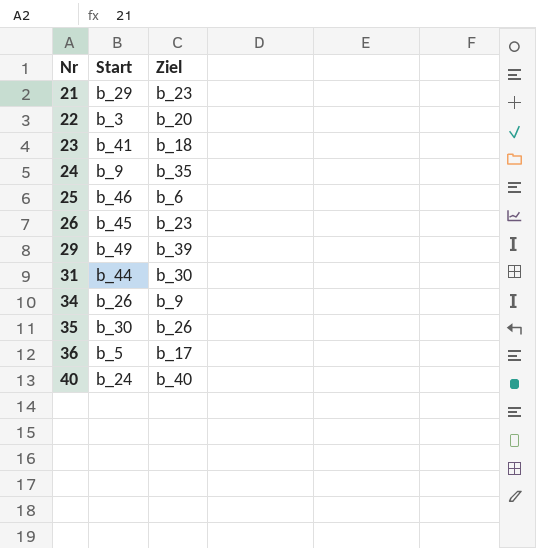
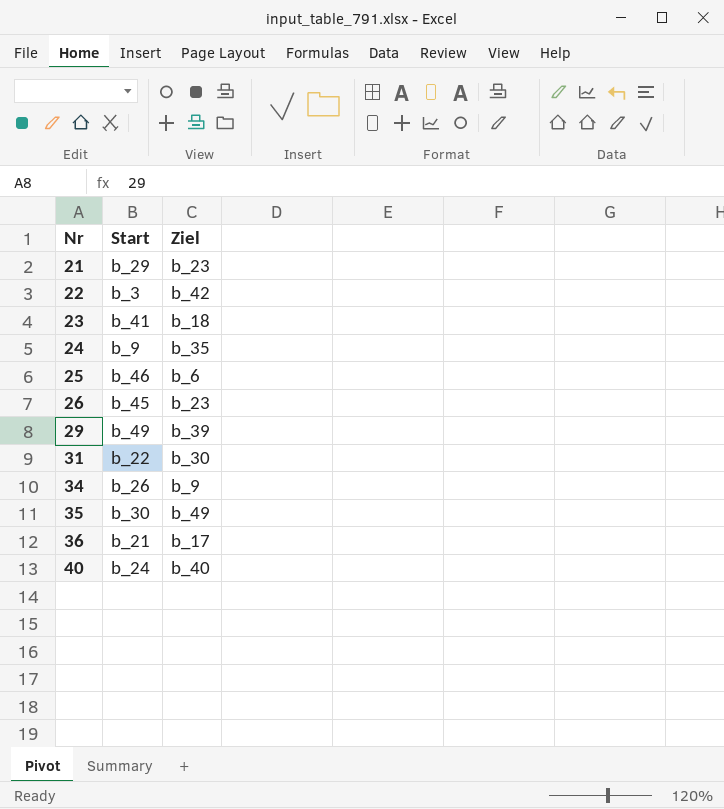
22 | Ziel: b_20 -> b_42
31 | Start: b_44 -> b_22
35 | Ziel: b_26 -> b_49
36 | Start: b_5 -> b_21

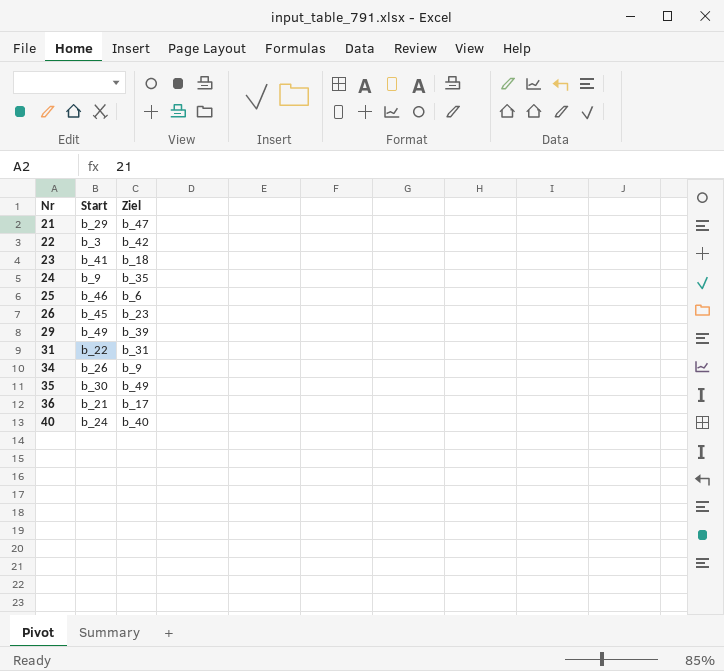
21 | Ziel: b_23 -> b_47
31 | Ziel: b_30 -> b_31

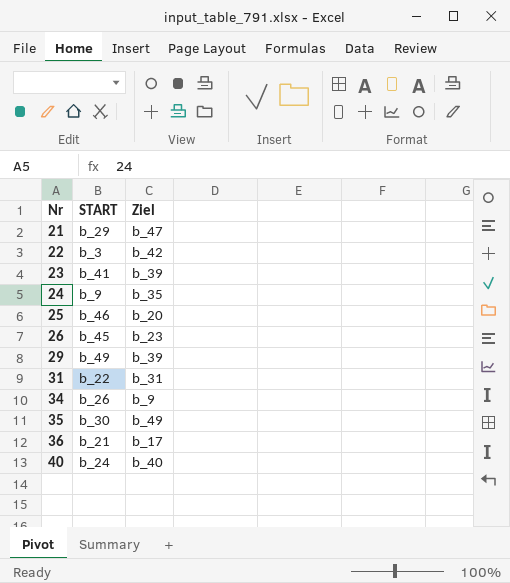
column name: Start -> START
23 | Ziel: b_18 -> b_39
25 | Ziel: b_6 -> b_20

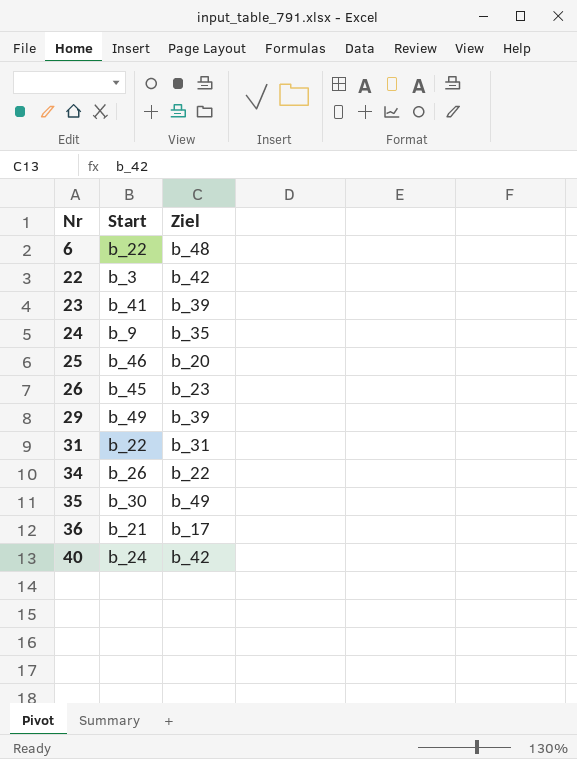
column name: START -> Start
row 21: b_29 | b_47 -> none
row 6: none -> b_22 | b_48
34 | Ziel: b_9 -> b_22
40 | Ziel: b_40 -> b_42

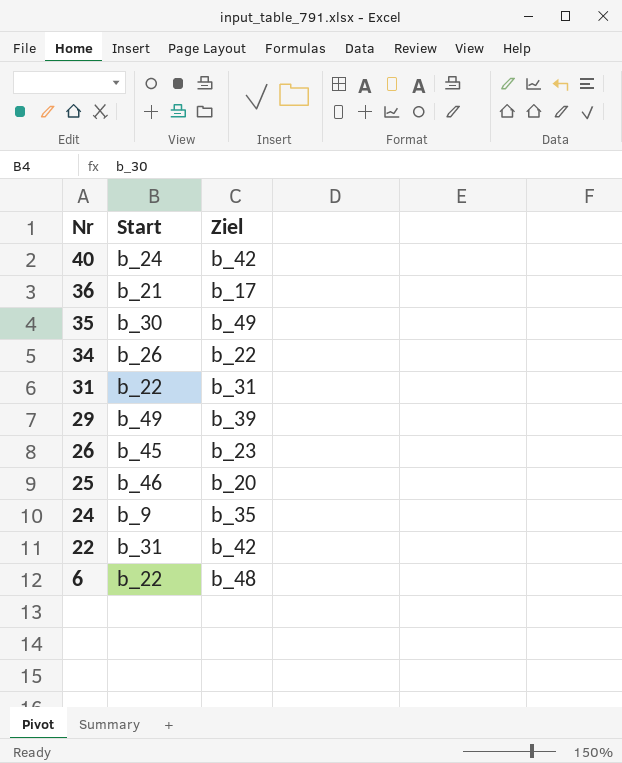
row order: Nr ascending -> Nr descending
row 23: b_41 | b_39 -> none
22 | Start: b_3 -> b_31

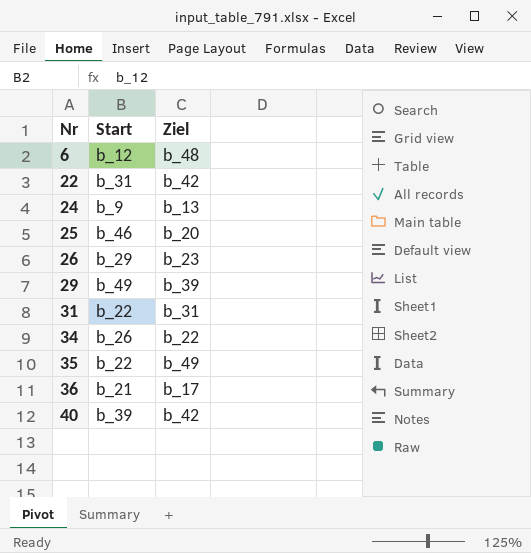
row order: Nr descending -> Nr ascending
6 | Start: b_22 -> b_12
24 | Ziel: b_35 -> b_13
26 | Start: b_45 -> b_29
35 | Start: b_30 -> b_22
40 | Start: b_24 -> b_39

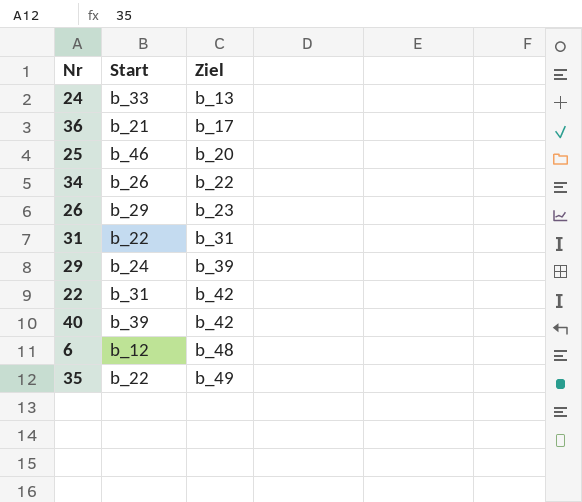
row order: Nr ascending -> Ziel ascending
24 | Start: b_9 -> b_33
29 | Start: b_49 -> b_24

